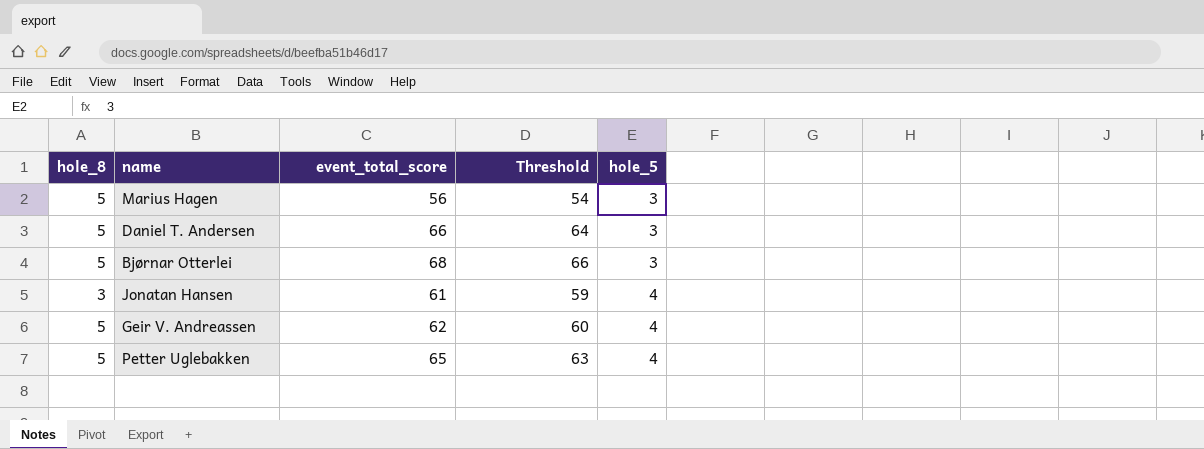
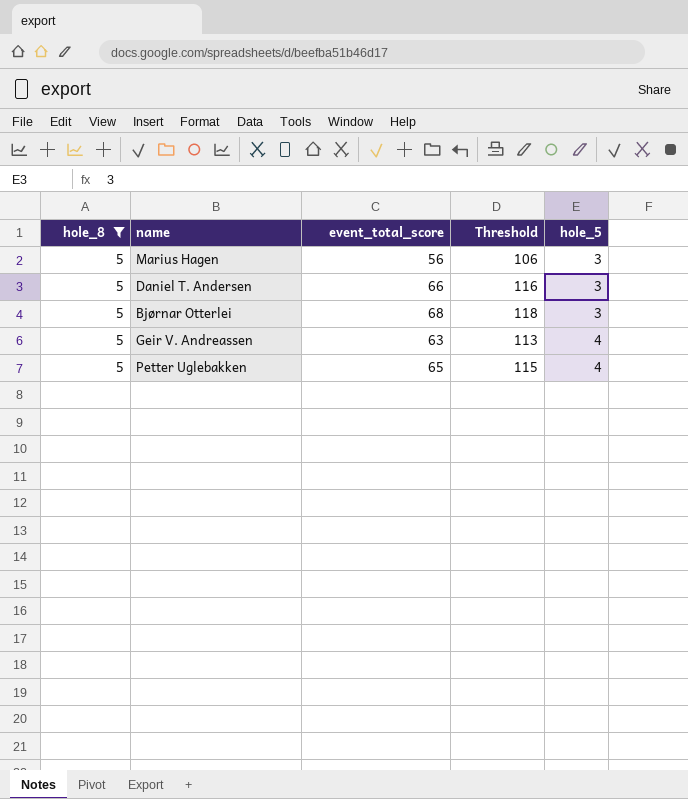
filter: none -> hole_8 = 5
column Threshold | formula: [event_total_score] - 2 -> [event_total_score] + 50
Geir V. Andreassen | event_total_score: 62 -> 63

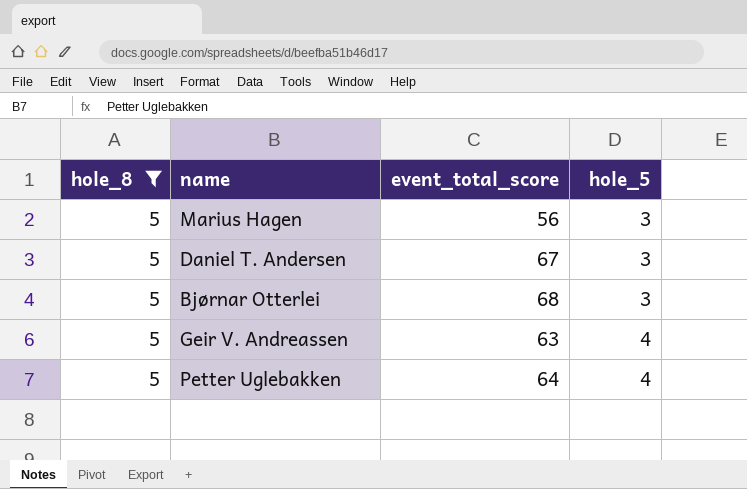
column Threshold | formula: [event_total_score] + 50 -> none
Daniel T. Andersen | event_total_score: 66 -> 67
Petter Uglebakken | event_total_score: 65 -> 64

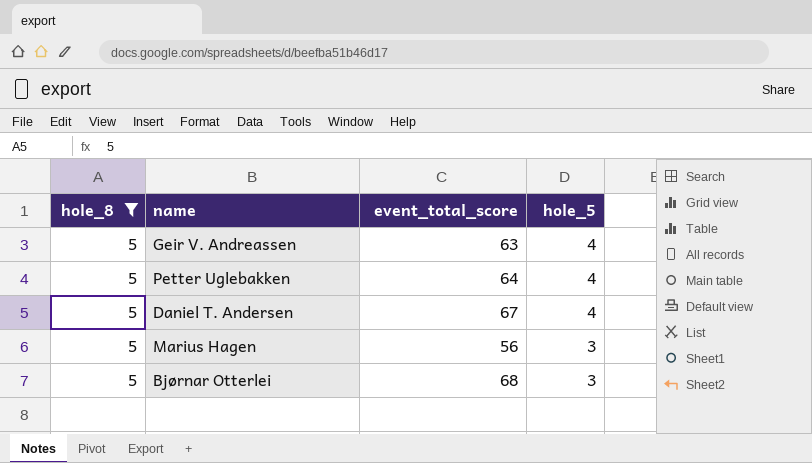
row order: hole_5 ascending -> hole_5 descending
Daniel T. Andersen | hole_5: 3 -> 4

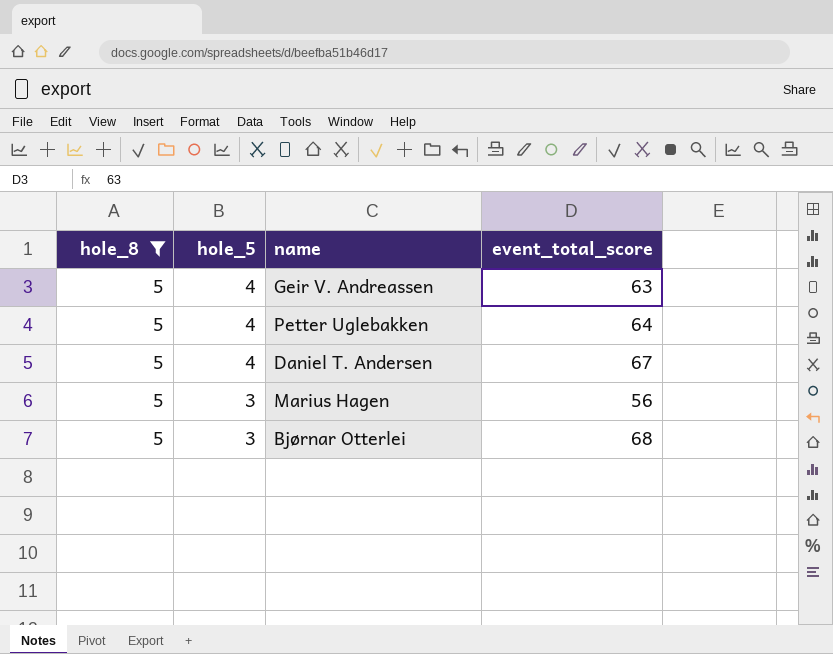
column hole_5 | position: 4 -> 2

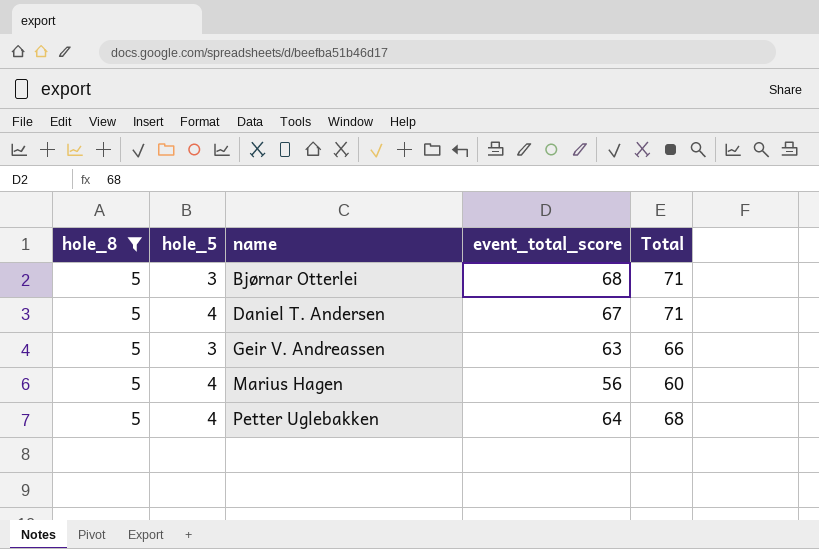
row order: hole_5 descending -> name ascending
column Total | formula: none -> [hole_5] + [event_total_score]
Geir V. Andreassen | hole_5: 4 -> 3
Marius Hagen | hole_5: 3 -> 4

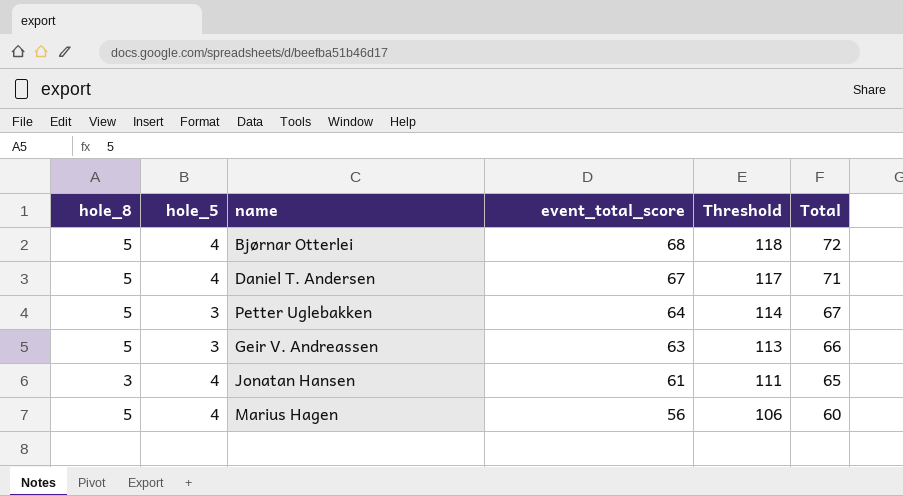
filter: hole_8 = 5 -> none
row order: name ascending -> event_total_score descending
column Threshold | formula: none -> [event_total_score] + 50
Bjørnar Otterlei | hole_5: 3 -> 4
Bjørnar Otterlei | Total: 71 -> 72
Petter Uglebakken | hole_5: 4 -> 3
Petter Uglebakken | Total: 68 -> 67

